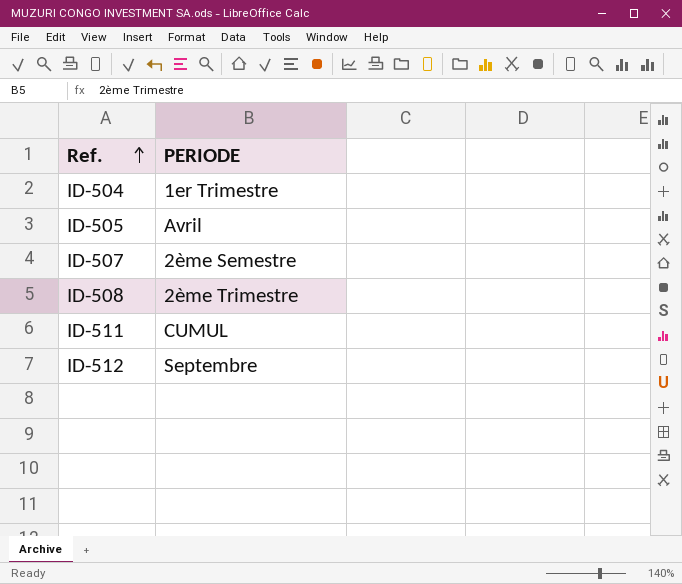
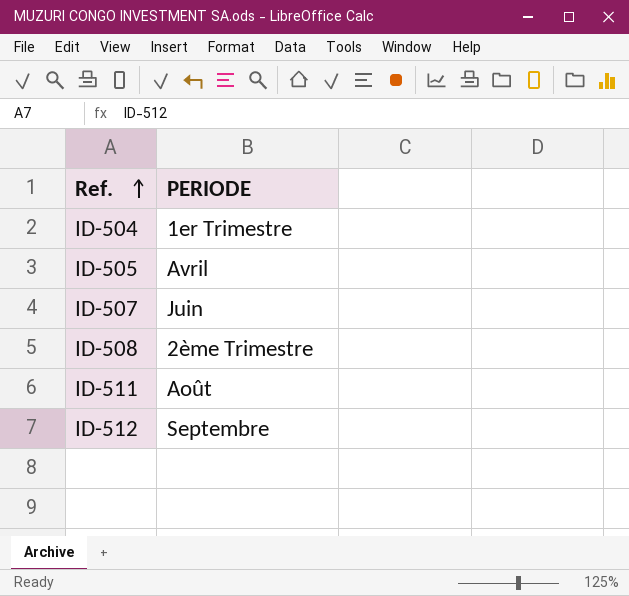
ID-507 | PERIODE: 2ème Semestre -> Juin
ID-511 | PERIODE: CUMUL -> Août

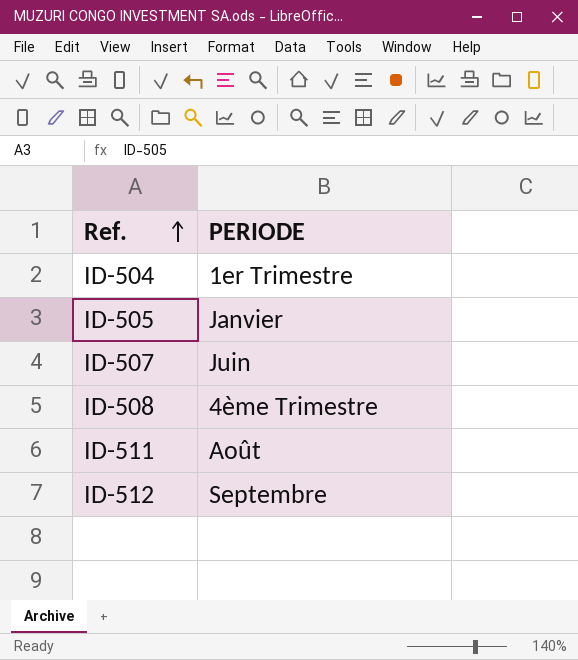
ID-505 | PERIODE: Avril -> Janvier
ID-508 | PERIODE: 2ème Trimestre -> 4ème Trimestre

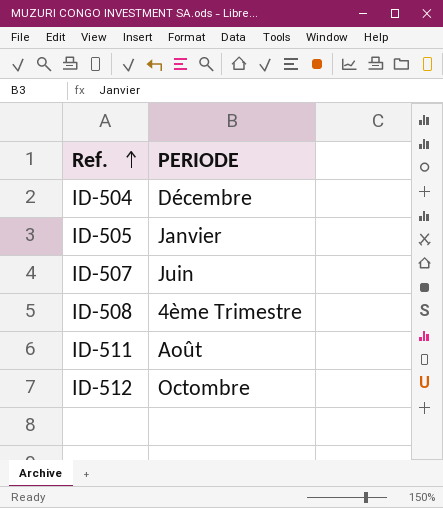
ID-504 | PERIODE: 1er Trimestre -> Décembre
ID-512 | PERIODE: Septembre -> Octombre

